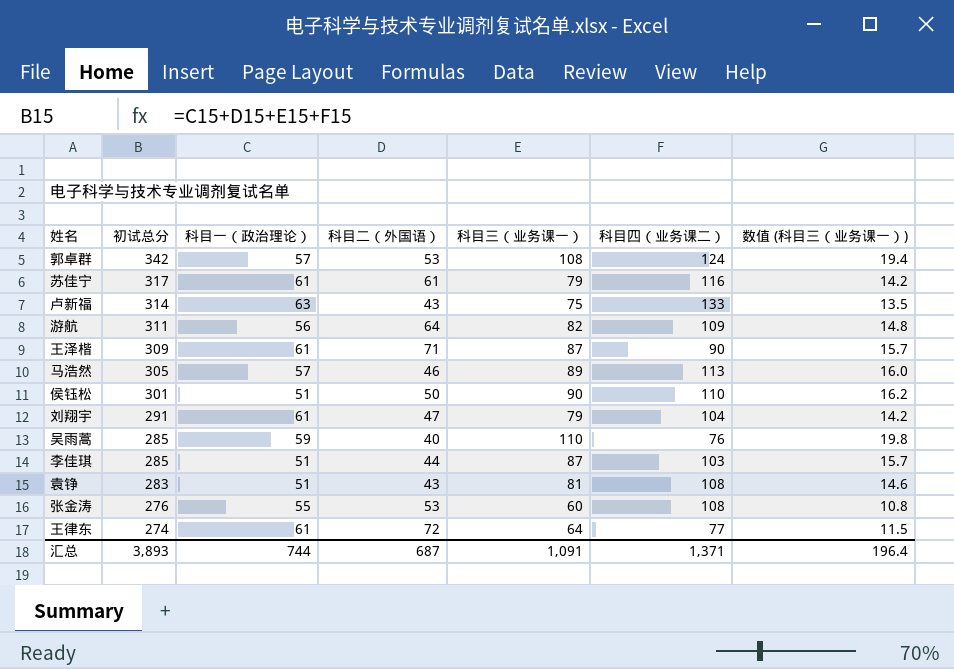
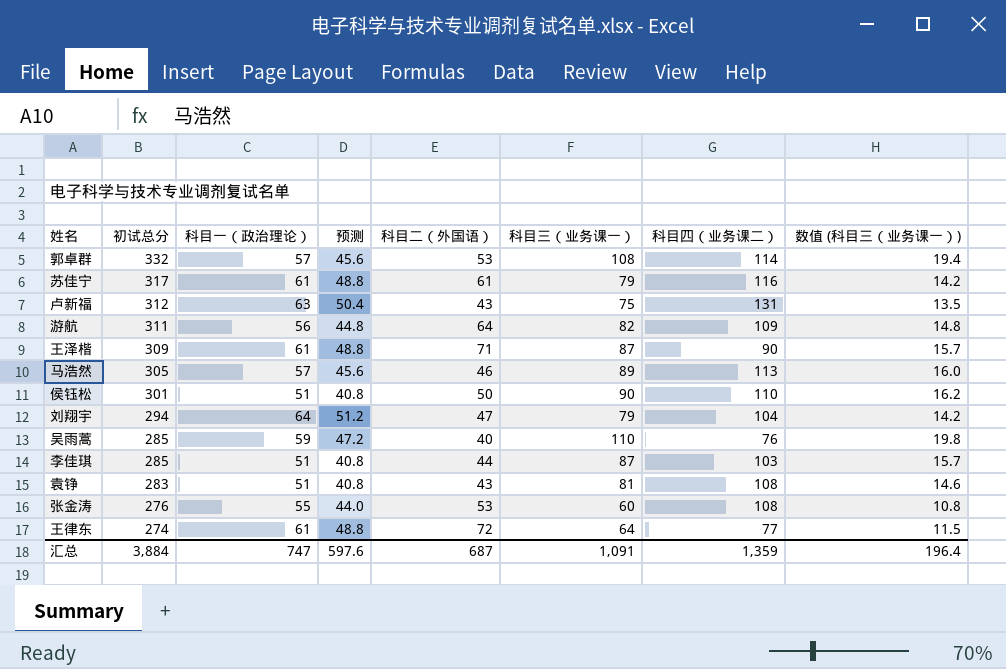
column 预测 | formula: none -> [科目一（政治理论）] * 0.8
郭卓群 | 初试总分: 342 -> 332
郭卓群 | 科目四（业务课二）: 124 -> 114
卢新福 | 初试总分: 314 -> 312
卢新福 | 科目四（业务课二）: 133 -> 131
刘翔宇 | 初试总分: 291 -> 294
刘翔宇 | 科目一（政治理论）: 61 -> 64
汇总 | 初试总分: 3,893 -> 3,884
汇总 | 科目一（政治理论）: 744 -> 747
汇总 | 科目四（业务课二）: 1,371 -> 1,359

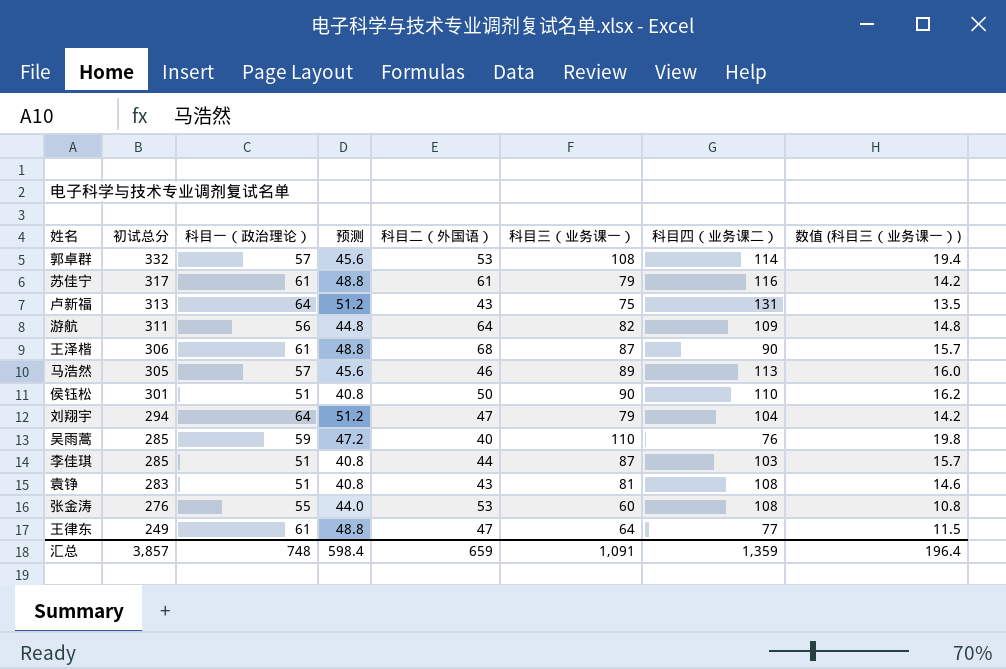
卢新福 | 初试总分: 312 -> 313
卢新福 | 科目一（政治理论）: 63 -> 64
卢新福 | 预测: 50.4 -> 51.2
王泽楷 | 初试总分: 309 -> 306
王泽楷 | 科目二（外国语）: 71 -> 68
王律东 | 初试总分: 274 -> 249
王律东 | 科目二（外国语）: 72 -> 47
汇总 | 初试总分: 3,884 -> 3,857
汇总 | 科目一（政治理论）: 747 -> 748
汇总 | 预测: 597.6 -> 598.4
汇总 | 科目二（外国语）: 687 -> 659

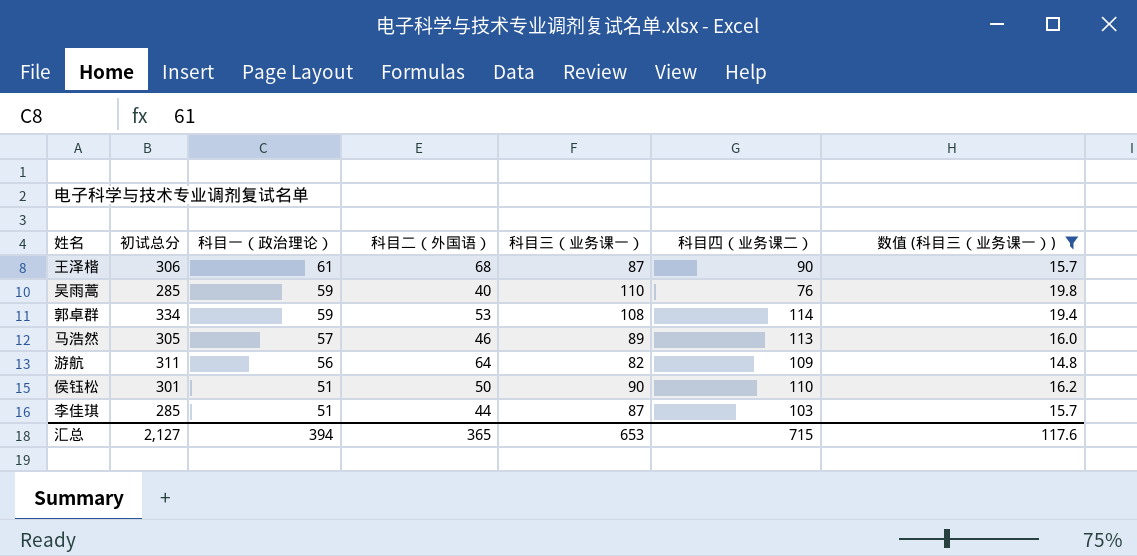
filter: none -> 数值 (科目三（业务课一）) >= 14.8
row order: 初试总分 descending -> 科目一（政治理论） descending
column 预测 | formula: [科目一（政治理论）] * 0.8 -> none
郭卓群 | 初试总分: 332 -> 334
郭卓群 | 科目一（政治理论）: 57 -> 59
汇总 | 初试总分: 3,857 -> 2,127
汇总 | 科目一（政治理论）: 748 -> 394
汇总 | 科目二（外国语）: 659 -> 365
汇总 | 科目三（业务课一）: 1,091 -> 653
汇总 | 科目四（业务课二）: 1,359 -> 715
汇总 | 数值 (科目三（业务课一）): 196.4 -> 117.6

